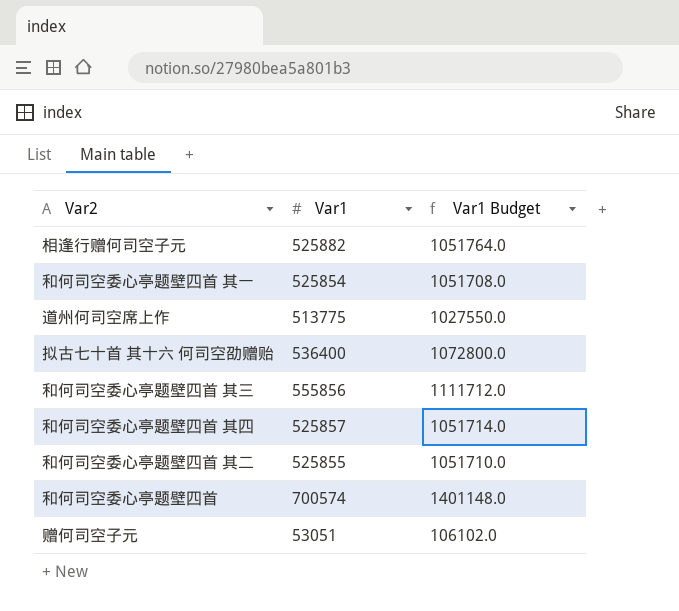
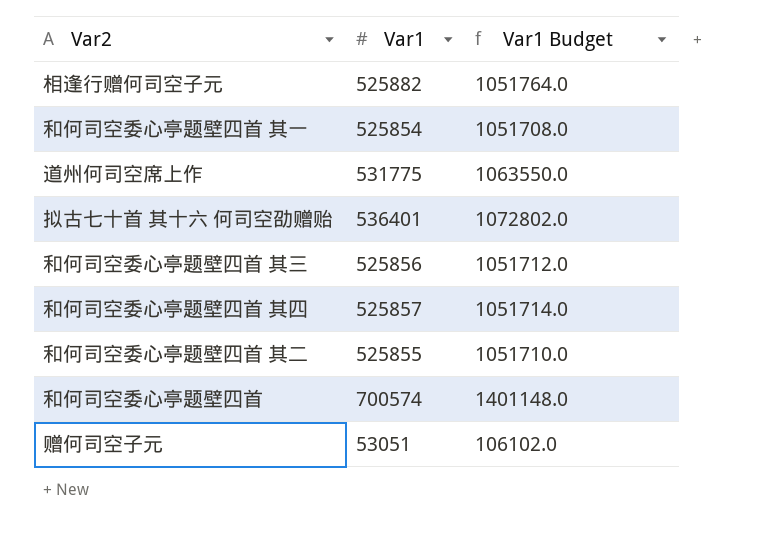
道州何司空席上作 | Var1: 513775 -> 531775
道州何司空席上作 | Var1 Budget: 1027550.0 -> 1063550.0
拟古七十首 其十六 何司空劭赠贻 | Var1: 536400 -> 536401
拟古七十首 其十六 何司空劭赠贻 | Var1 Budget: 1072800.0 -> 1072802.0
和何司空委心亭题壁四首 其三 | Var1: 555856 -> 525856
和何司空委心亭题壁四首 其三 | Var1 Budget: 1111712.0 -> 1051712.0

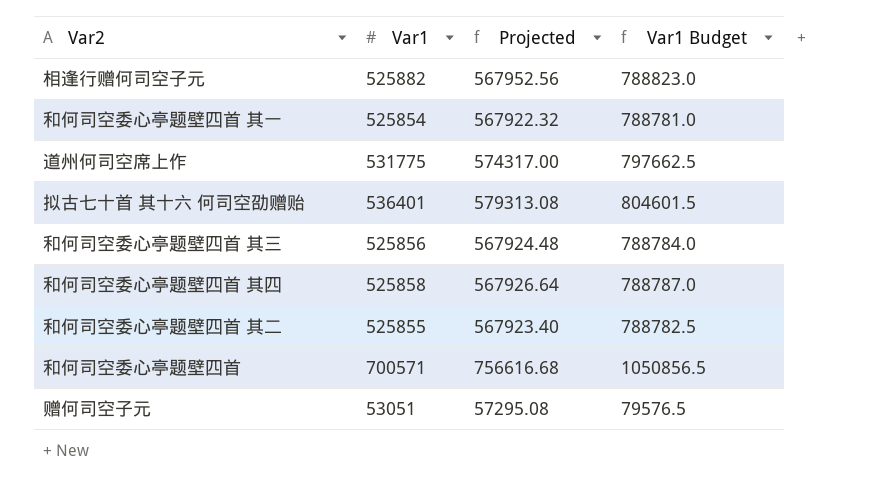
column Projected | formula: none -> [Var1] * 1.08
column Var1 Budget | formula: [Var1] * 2 -> [Var1] * 1.5
和何司空委心亭题壁四首 其四 | Var1: 525857 -> 525858
和何司空委心亭题壁四首 | Var1: 700574 -> 700571

